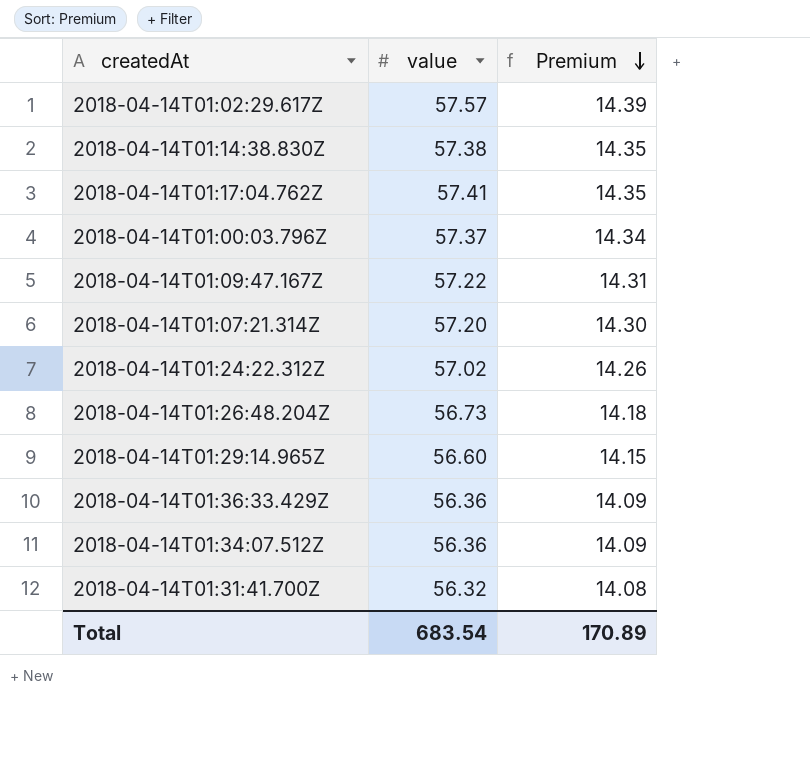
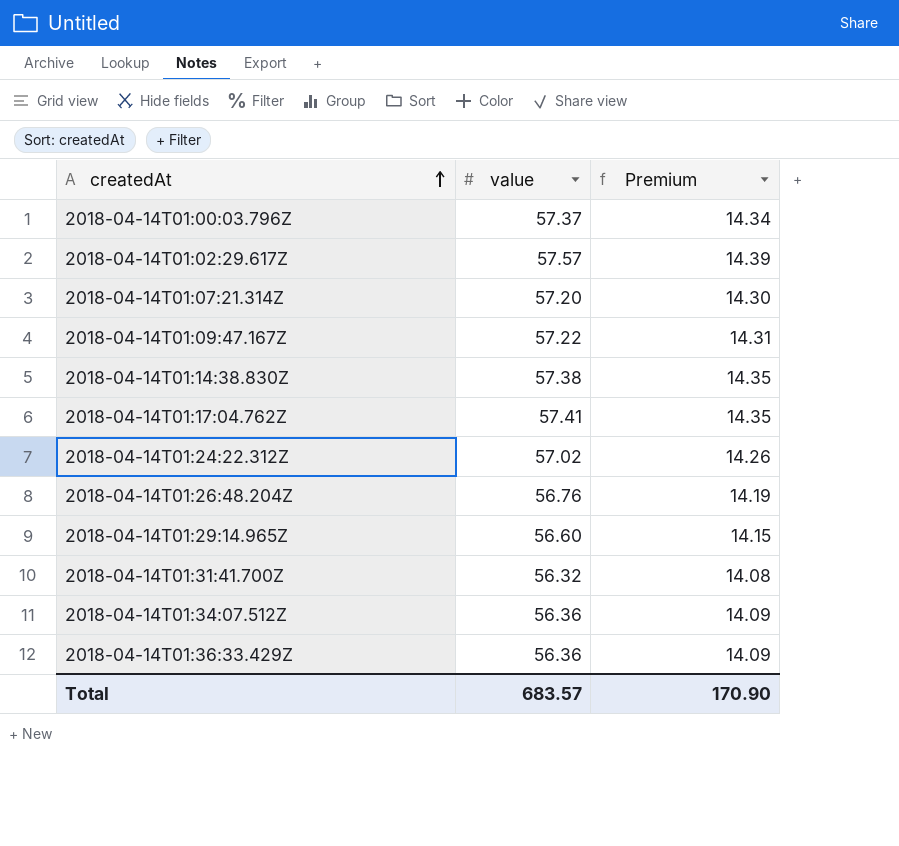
row order: Premium descending -> createdAt ascending
2018-04-14T01:26:48.204Z | value: 56.73 -> 56.76
2018-04-14T01:26:48.204Z | Premium: 14.18 -> 14.19
Total | value: 683.54 -> 683.57
Total | Premium: 170.89 -> 170.90

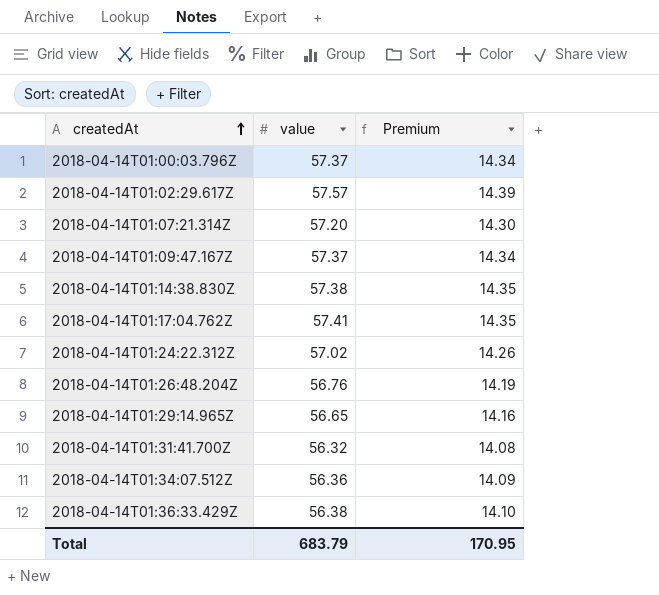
2018-04-14T01:09:47.167Z | value: 57.22 -> 57.37
2018-04-14T01:09:47.167Z | Premium: 14.31 -> 14.34
2018-04-14T01:29:14.965Z | value: 56.60 -> 56.65
2018-04-14T01:29:14.965Z | Premium: 14.15 -> 14.16
2018-04-14T01:36:33.429Z | value: 56.36 -> 56.38
2018-04-14T01:36:33.429Z | Premium: 14.09 -> 14.10
Total | value: 683.57 -> 683.79
Total | Premium: 170.90 -> 170.95

